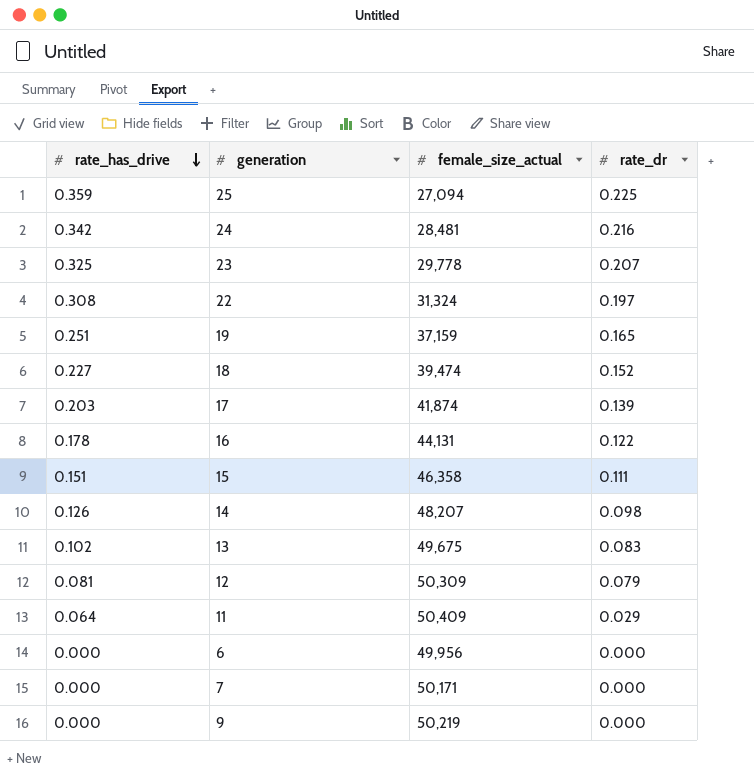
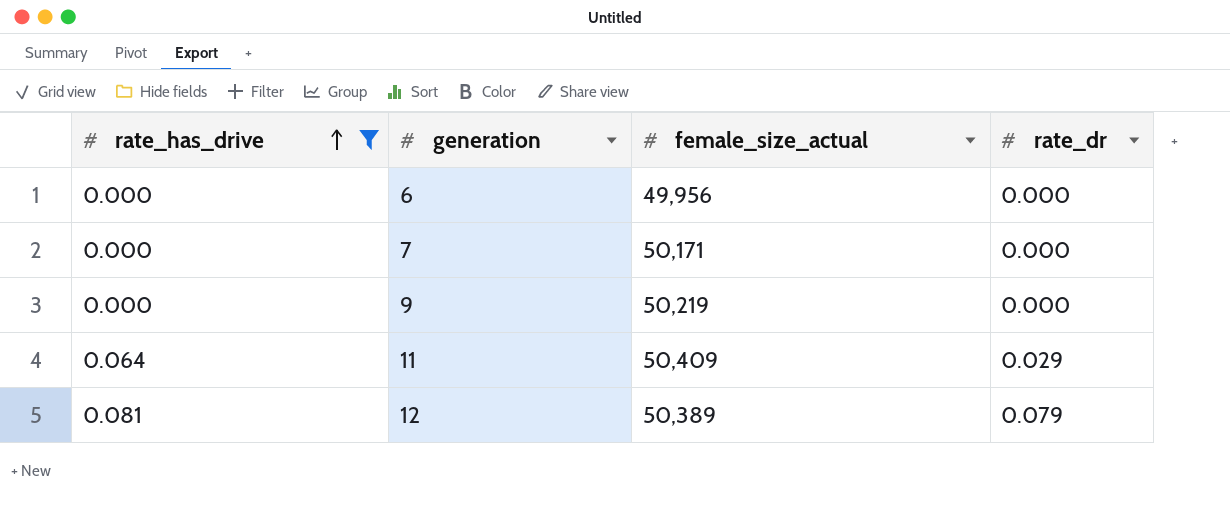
filter: none -> rate_has_drive <= 0.081
row order: rate_has_drive descending -> rate_has_drive ascending
12 | female_size_actual: 50,309 -> 50,389

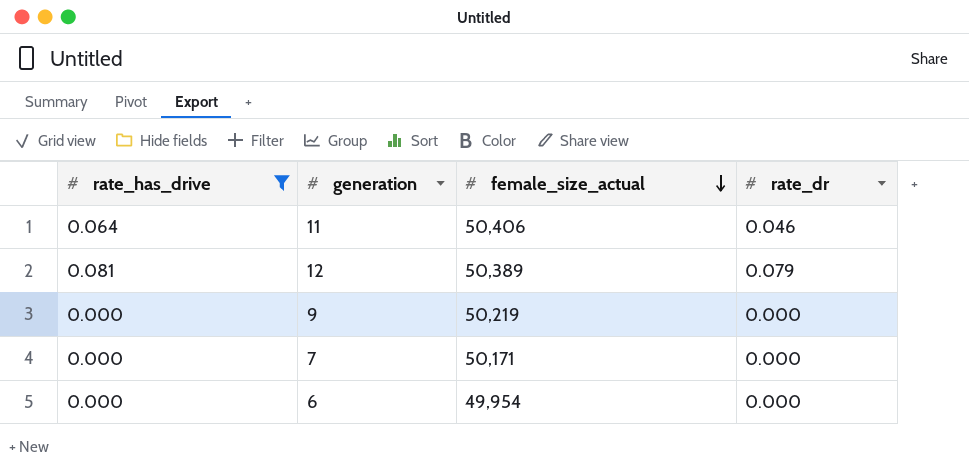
row order: rate_has_drive ascending -> female_size_actual descending
11 | female_size_actual: 50,409 -> 50,406
11 | rate_dr: 0.029 -> 0.046
6 | female_size_actual: 49,956 -> 49,954

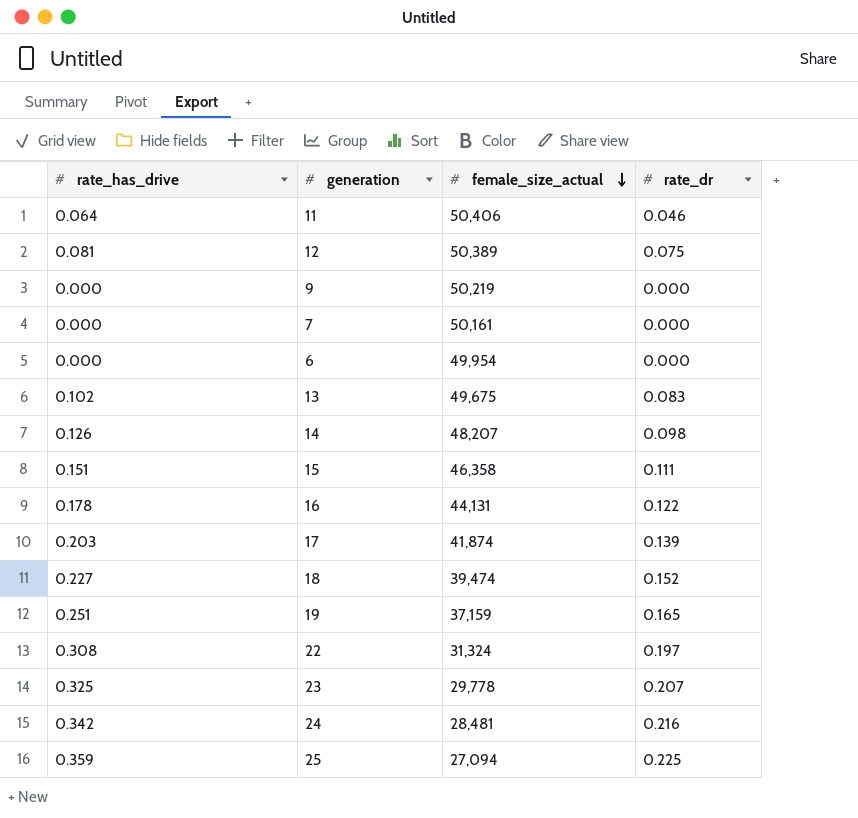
filter: rate_has_drive <= 0.081 -> none
12 | rate_dr: 0.079 -> 0.075
7 | female_size_actual: 50,171 -> 50,161

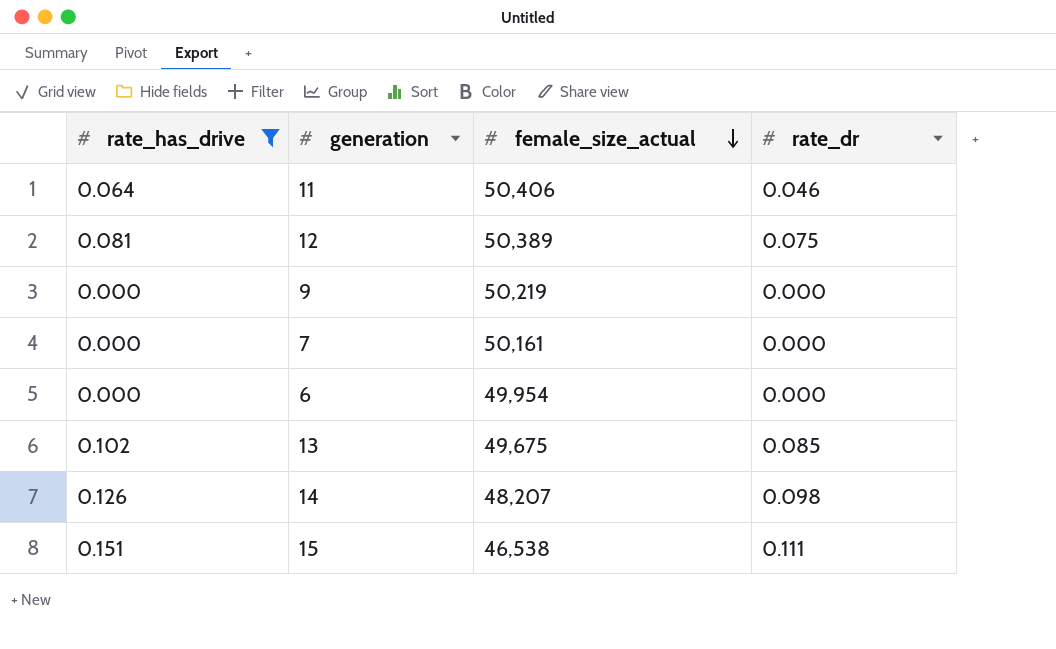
filter: none -> rate_has_drive <= 0.151
13 | rate_dr: 0.083 -> 0.085
15 | female_size_actual: 46,358 -> 46,538

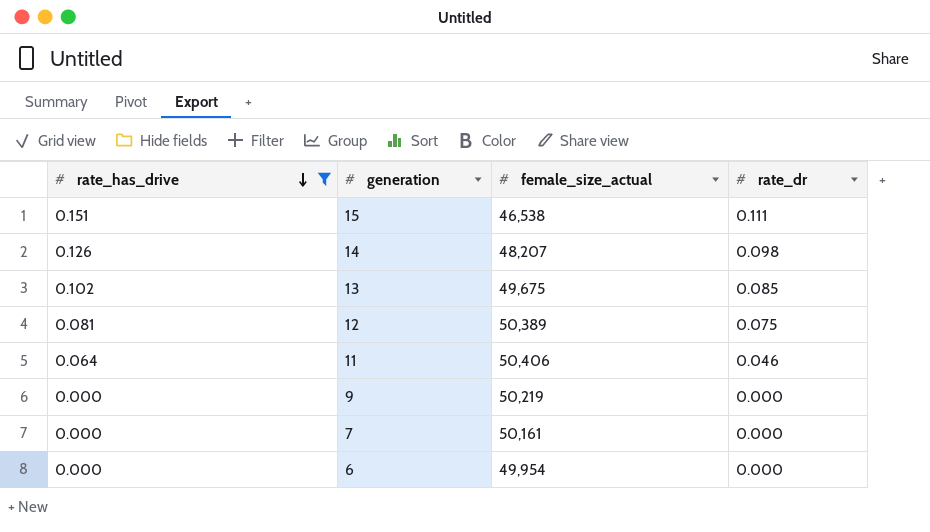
row order: female_size_actual descending -> rate_has_drive descending

